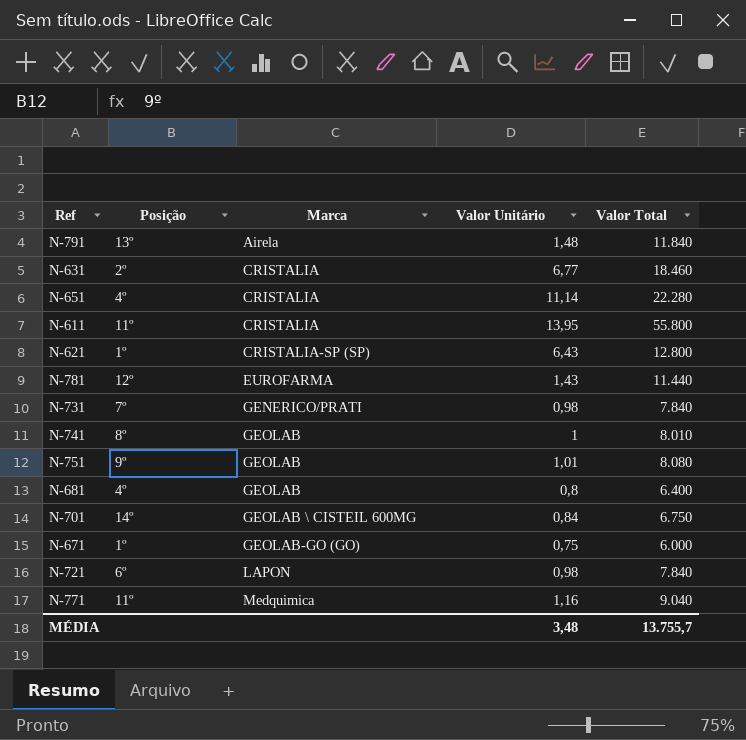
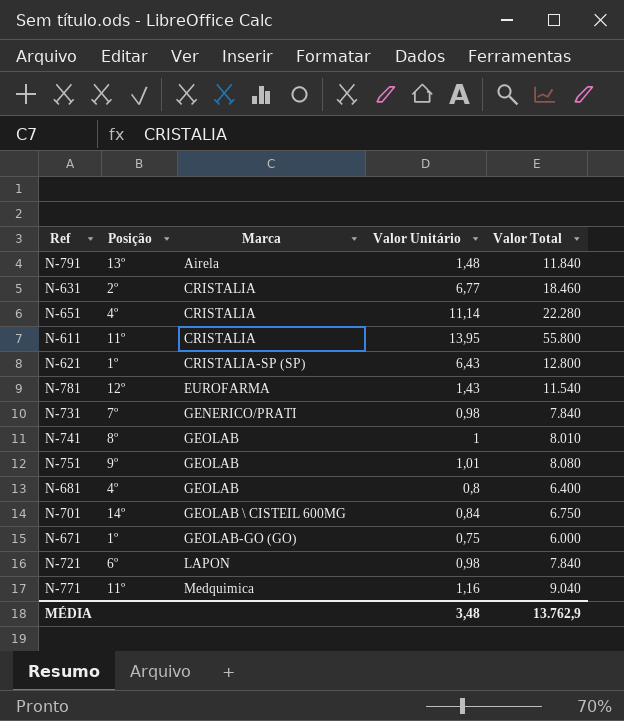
N-781 | Valor Total: 11.440 -> 11.540
MÉDIA | Valor Total: 13.755,7 -> 13.762,9

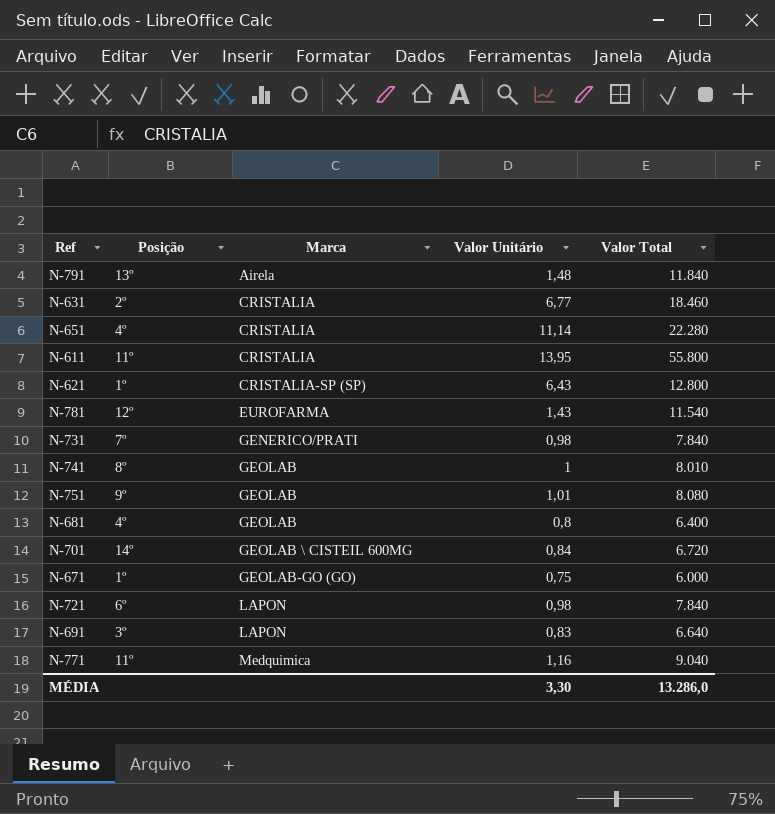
N-701 | Valor Total: 6.750 -> 6.720
row N-691: none -> 3º | LAPON | 0,83 | 6.640
MÉDIA | Valor Unitário: 3,48 -> 3,30
MÉDIA | Valor Total: 13.762,9 -> 13.286,0

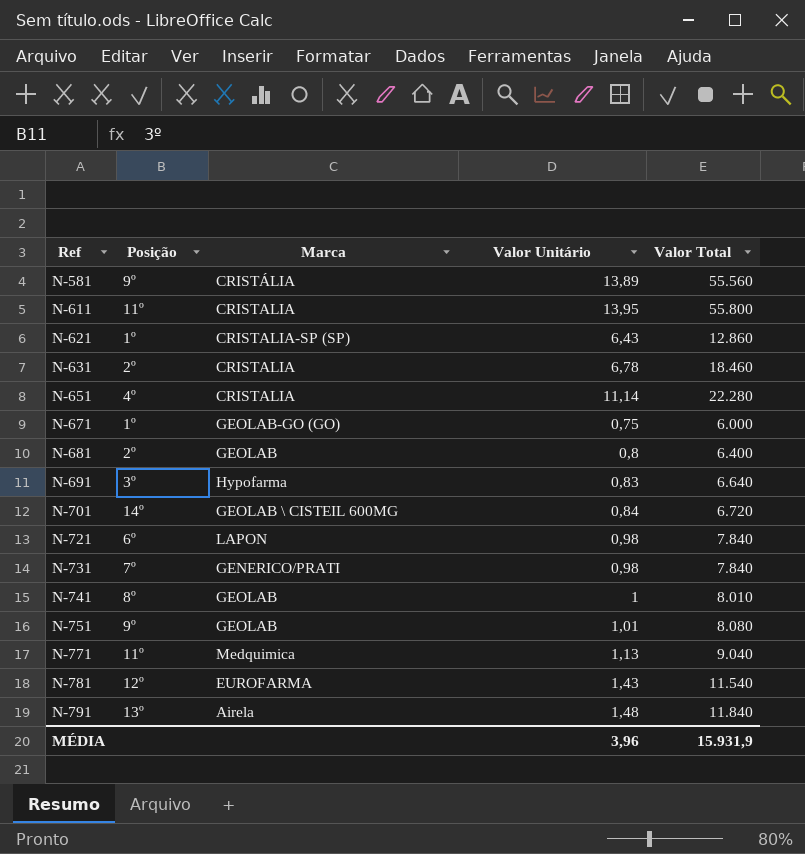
row order: Marca ascending -> Ref ascending
row N-581: none -> 9º | CRISTÁLIA | 13,89 | 55.560
N-621 | Valor Total: 12.800 -> 12.860
N-631 | Valor Unitário: 6,77 -> 6,78
N-681 | Posição: 4º -> 2º
N-691 | Marca: LAPON -> Hypofarma
N-771 | Valor Unitário: 1,16 -> 1,13
MÉDIA | Valor Unitário: 3,30 -> 3,96
MÉDIA | Valor Total: 13.286,0 -> 15.931,9

